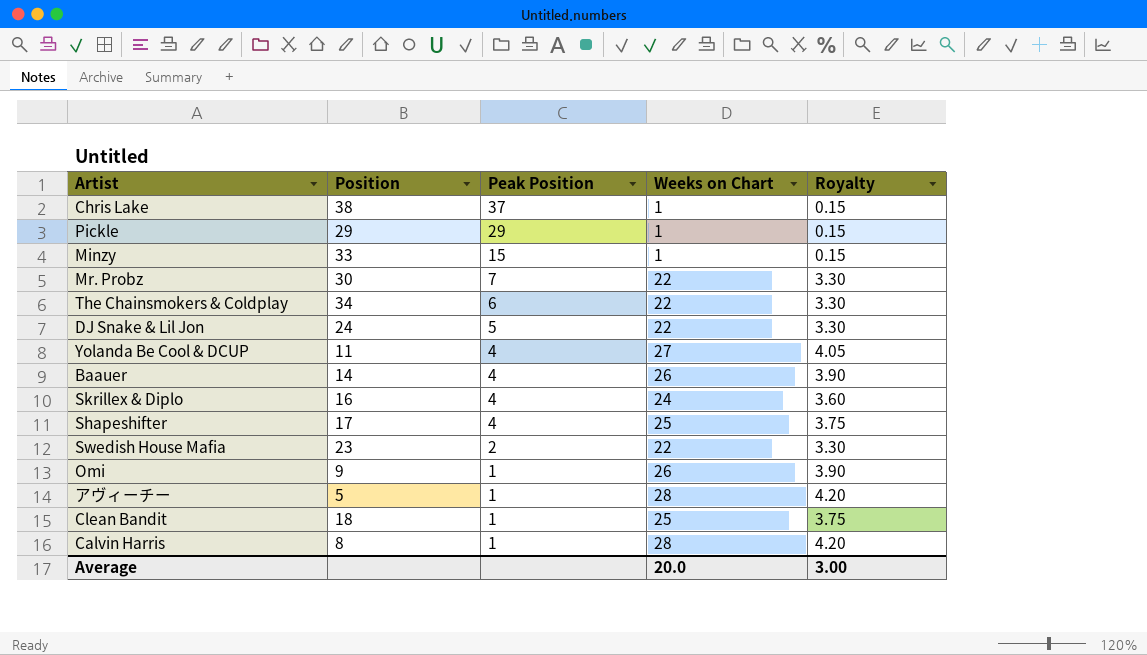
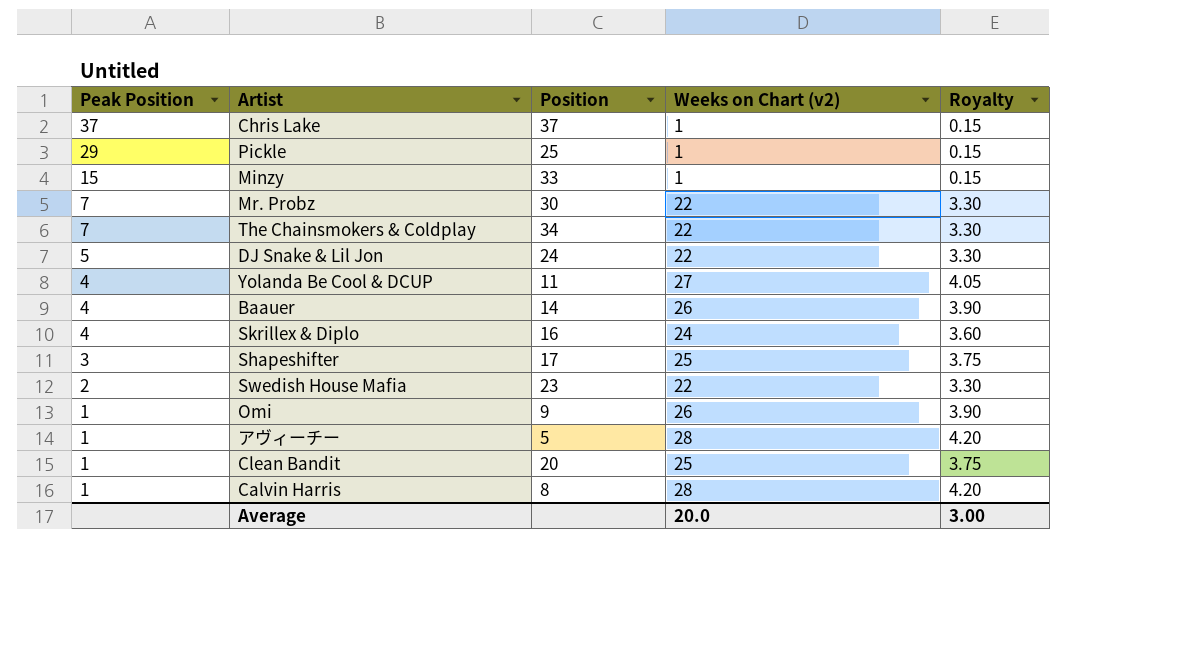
column Peak Position | position: 3 -> 1
column name: Weeks on Chart -> Weeks on Chart (v2)
Chris Lake | Position: 38 -> 37
Pickle | Position: 29 -> 25
The Chainsmokers & Coldplay | Peak Position: 6 -> 7
Shapeshifter | Peak Position: 4 -> 3
Clean Bandit | Position: 18 -> 20

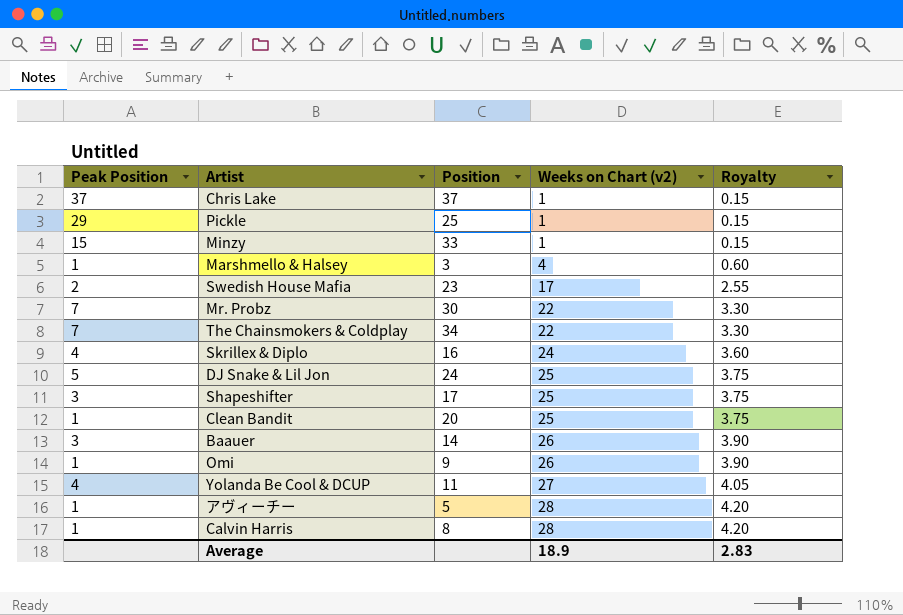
row order: Peak Position descending -> Weeks on Chart (v2) ascending
row Marshmello & Halsey: none -> 1 | 3 | 4 | 0.60
Swedish House Mafia | Weeks on Chart (v2): 22 -> 17
Swedish House Mafia | Royalty: 3.30 -> 2.55
DJ Snake & Lil Jon | Weeks on Chart (v2): 22 -> 25
DJ Snake & Lil Jon | Royalty: 3.30 -> 3.75
Baauer | Peak Position: 4 -> 3
Average | Weeks on Chart (v2): 20.0 -> 18.9
Average | Royalty: 3.00 -> 2.83

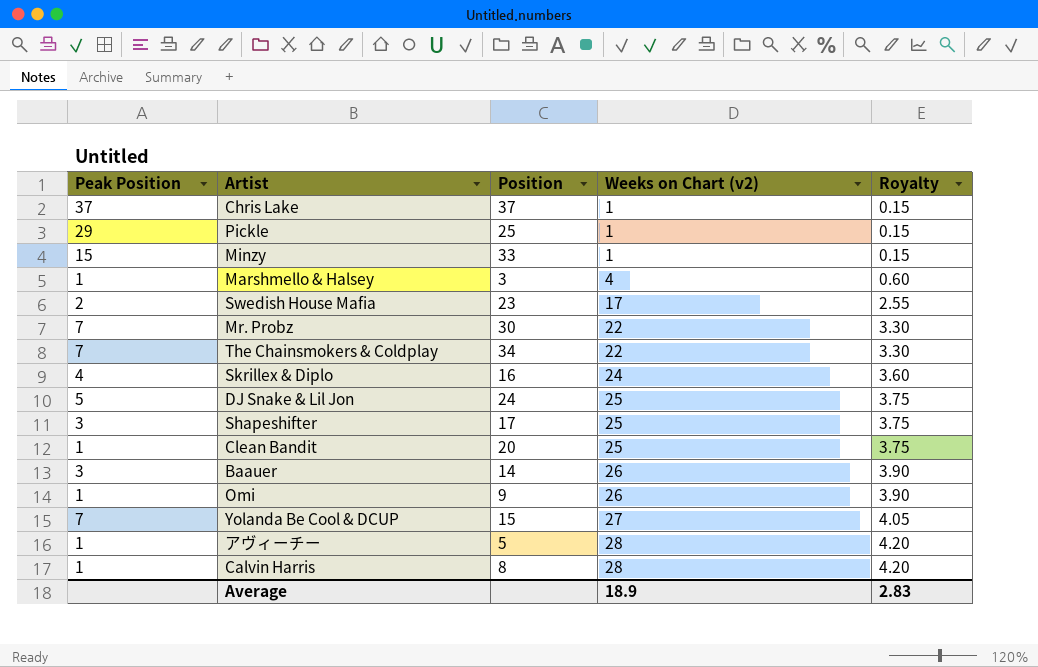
Yolanda Be Cool & DCUP | Peak Position: 4 -> 7
Yolanda Be Cool & DCUP | Position: 11 -> 15

